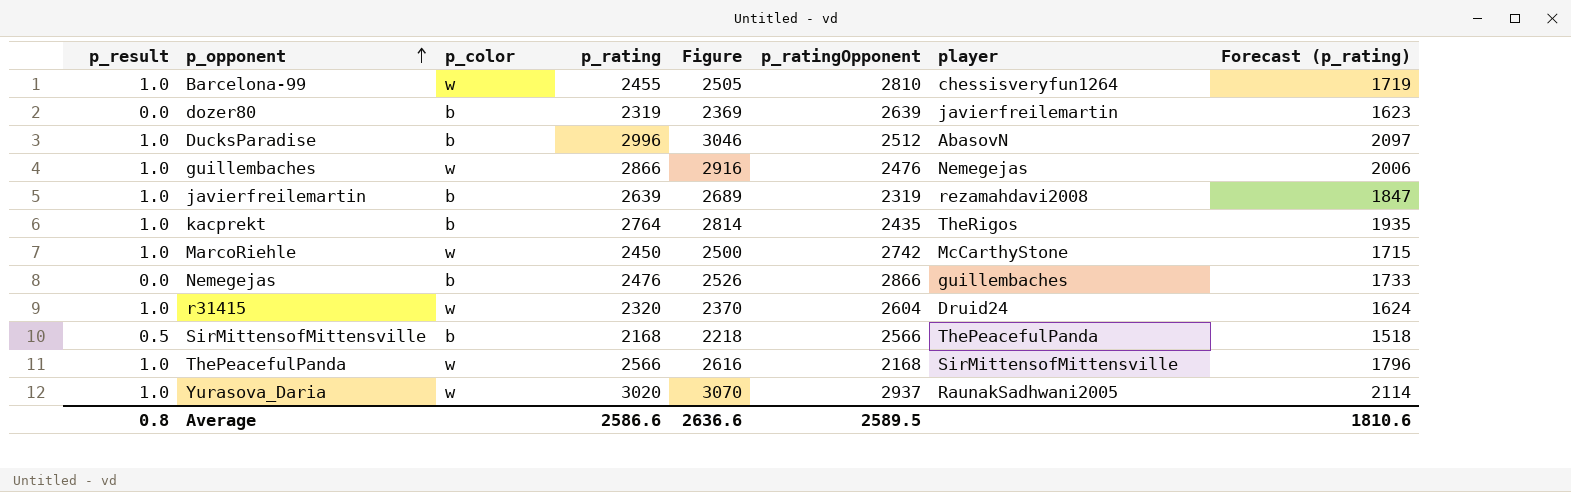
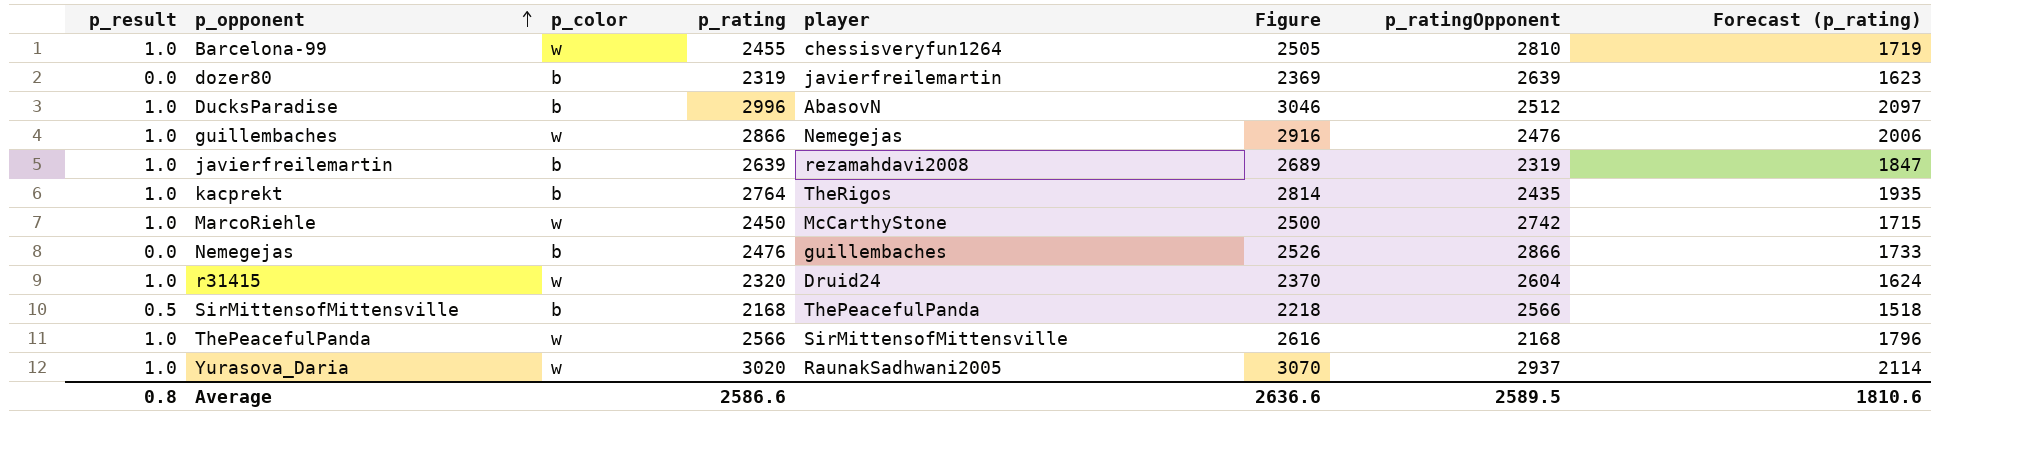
column player | position: 7 -> 5

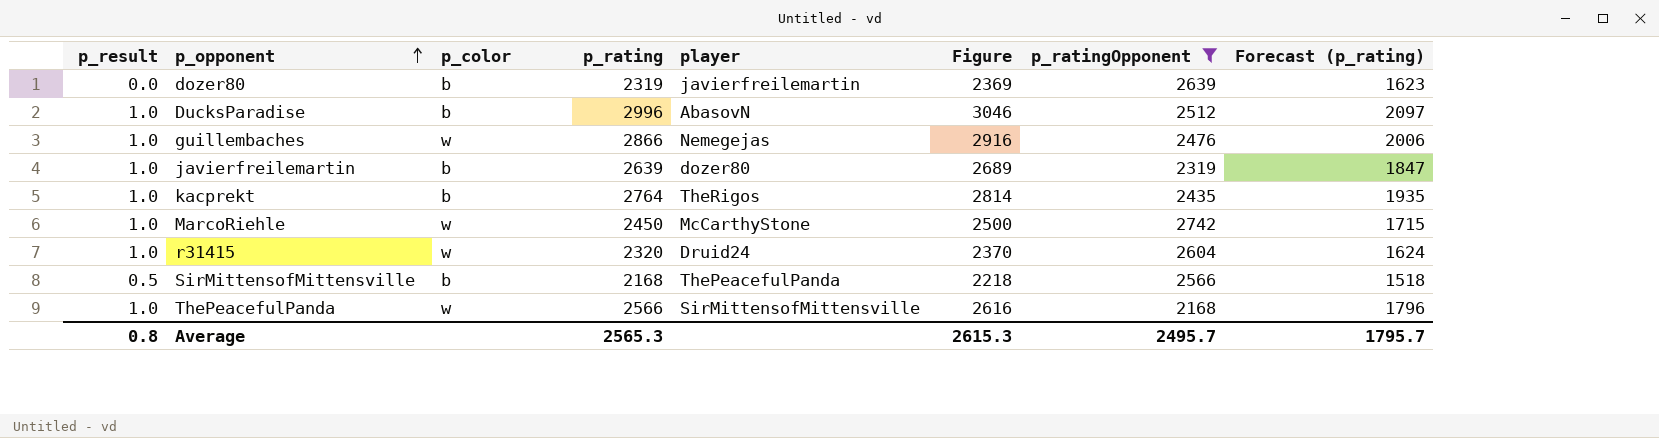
filter: none -> p_ratingOpponent <= 2742
javierfreilemartin | player: rezamahdavi2008 -> dozer80
Average | p_rating: 2586.6 -> 2565.3
Average | Figure: 2636.6 -> 2615.3
Average | p_ratingOpponent: 2589.5 -> 2495.7
Average | Forecast (p_rating): 1810.6 -> 1795.7

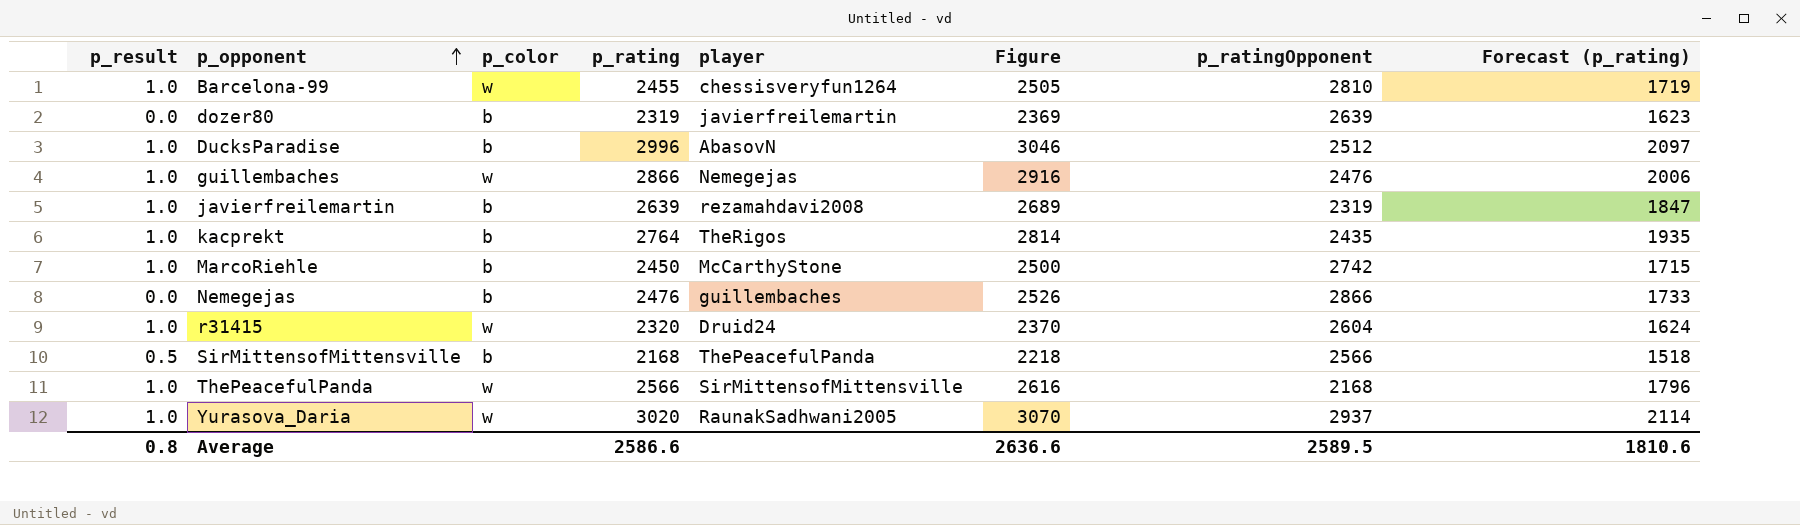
filter: p_ratingOpponent <= 2742 -> none
javierfreilemartin | player: dozer80 -> rezamahdavi2008
MarcoRiehle | p_color: w -> b
Average | p_rating: 2565.3 -> 2586.6
Average | Figure: 2615.3 -> 2636.6
Average | p_ratingOpponent: 2495.7 -> 2589.5
Average | Forecast (p_rating): 1795.7 -> 1810.6

